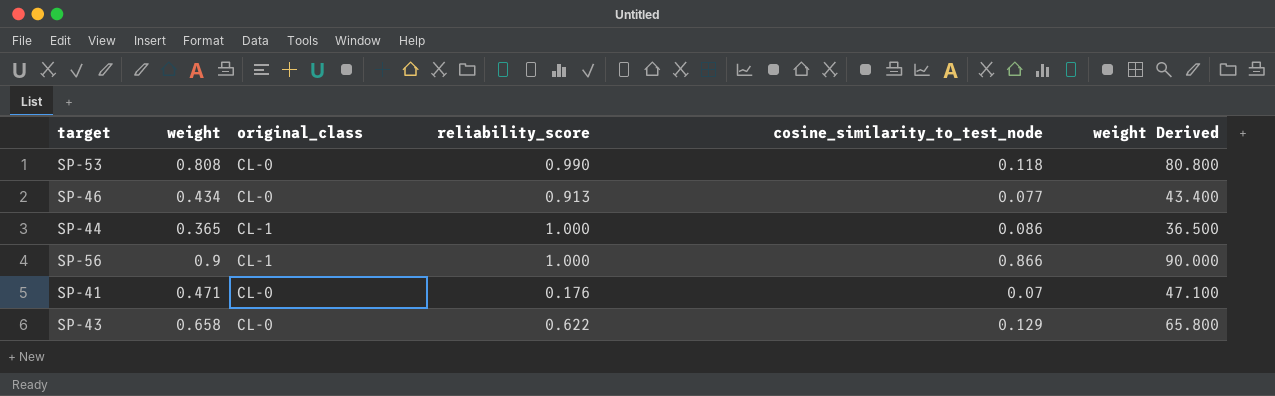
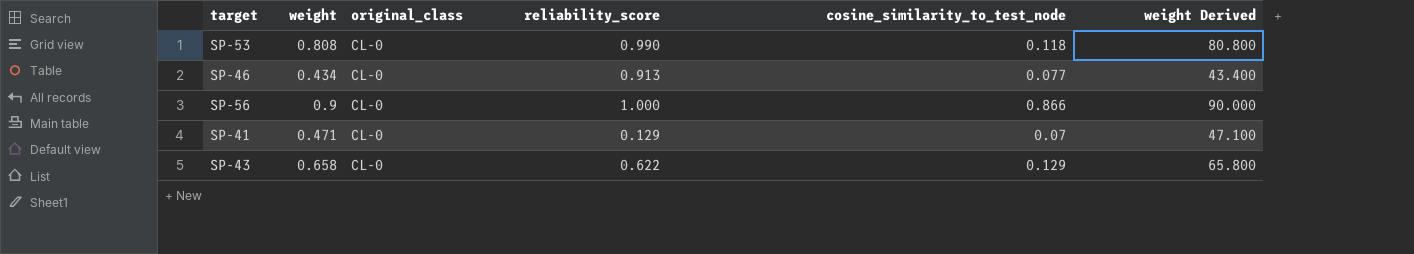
row SP-44: 0.365 | CL-1 | 1.000 | 0.086 | 36.500 -> none
SP-56 | original_class: CL-1 -> CL-0
SP-41 | reliability_score: 0.176 -> 0.129

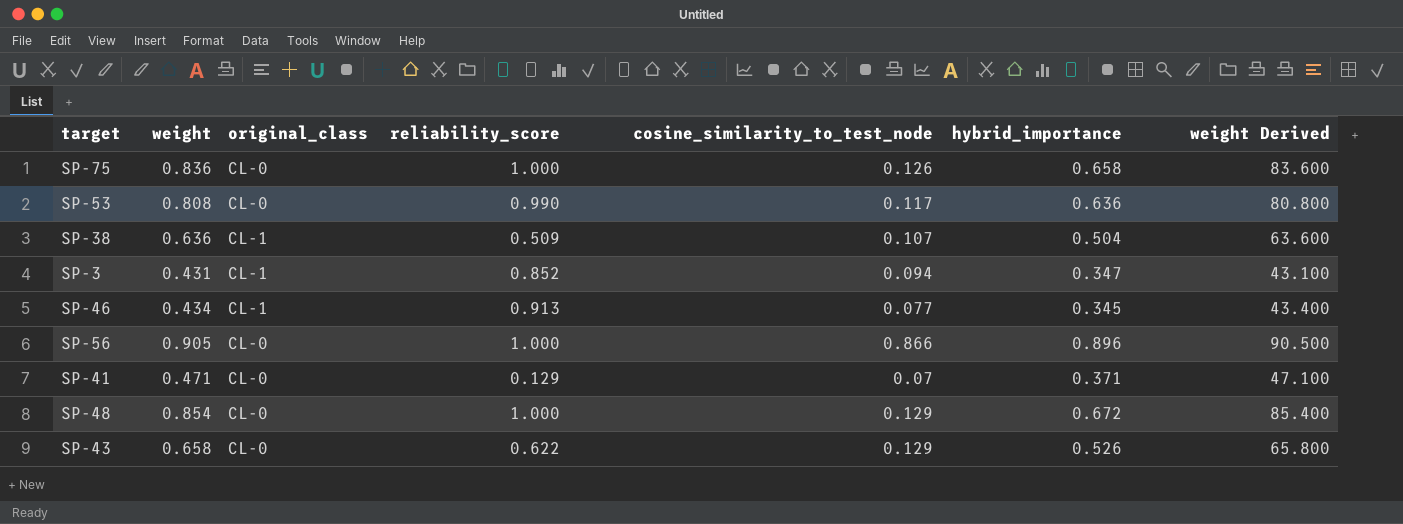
column hybrid_importance | position: none -> 6
row SP-75: none -> 0.836 | CL-0 | 1.000 | 0.126 | 0.658 | 83.600
SP-53 | cosine_similarity_to_test_node: 0.118 -> 0.117
row SP-38: none -> 0.636 | CL-1 | 0.509 | 0.107 | 0.504 | 63.600
row SP-3: none -> 0.431 | CL-1 | 0.852 | 0.094 | 0.347 | 43.100
SP-46 | original_class: CL-0 -> CL-1
SP-56 | weight: 0.9 -> 0.905
SP-56 | weight Derived: 90.000 -> 90.500
row SP-48: none -> 0.854 | CL-0 | 1.000 | 0.129 | 0.672 | 85.400

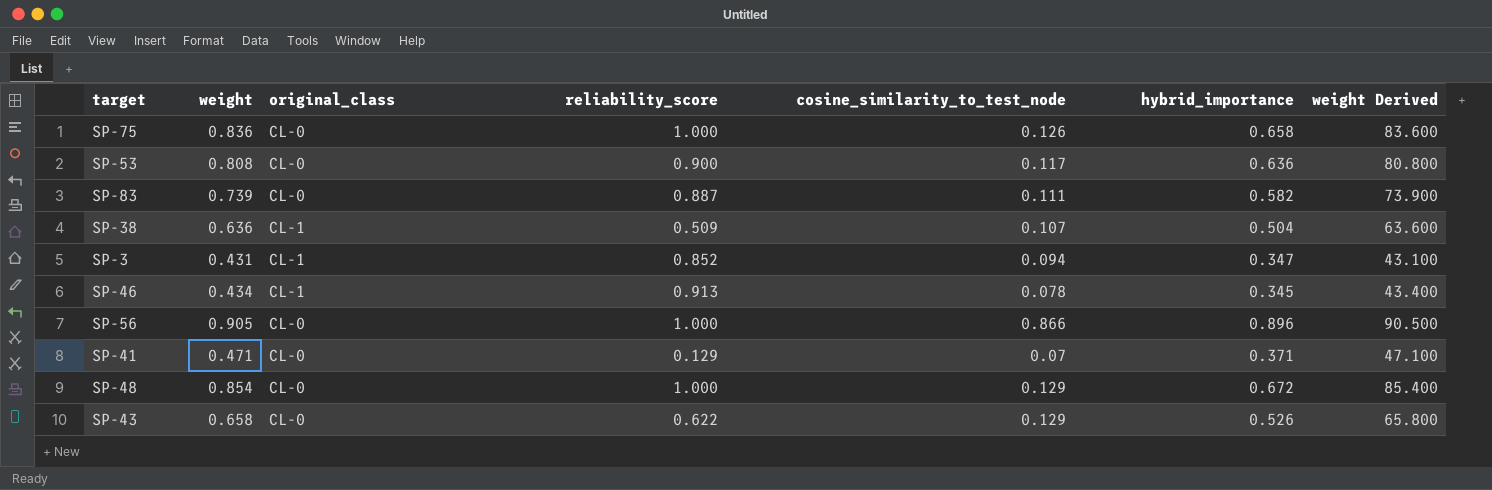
SP-53 | reliability_score: 0.990 -> 0.900
row SP-83: none -> 0.739 | CL-0 | 0.887 | 0.111 | 0.582 | 73.900
SP-46 | cosine_similarity_to_test_node: 0.077 -> 0.078

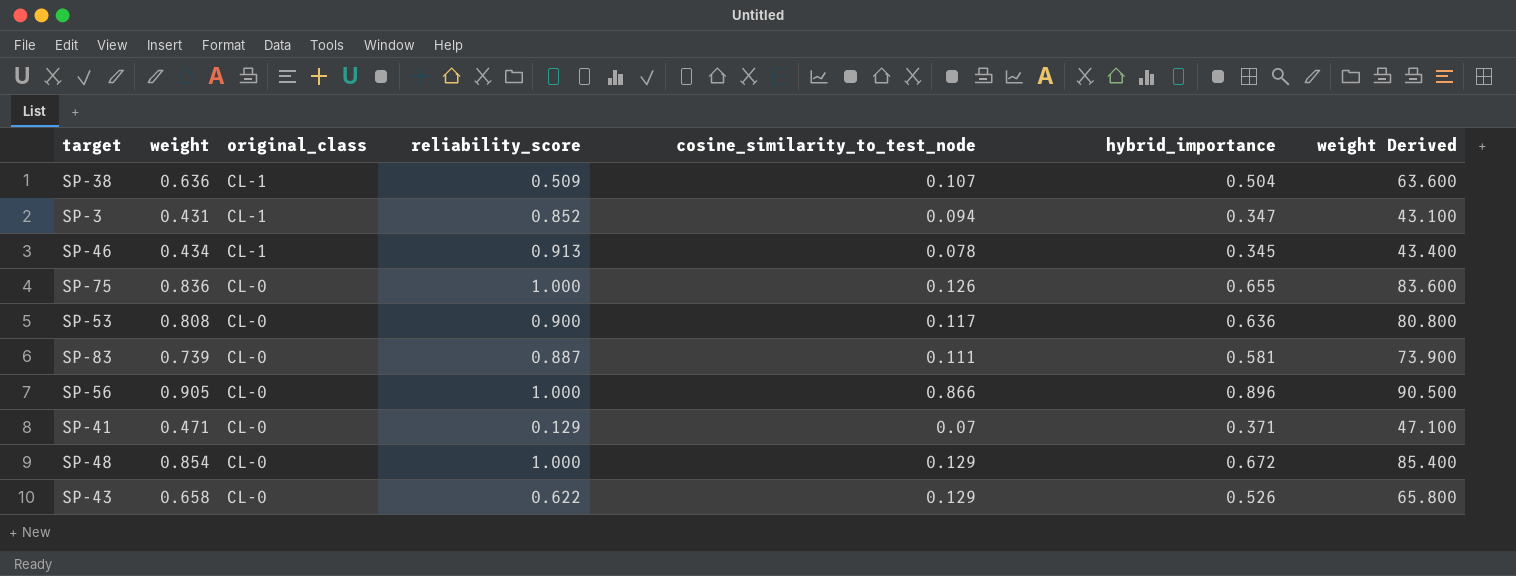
row order: none -> original_class descending
SP-75 | hybrid_importance: 0.658 -> 0.655
SP-83 | hybrid_importance: 0.582 -> 0.581

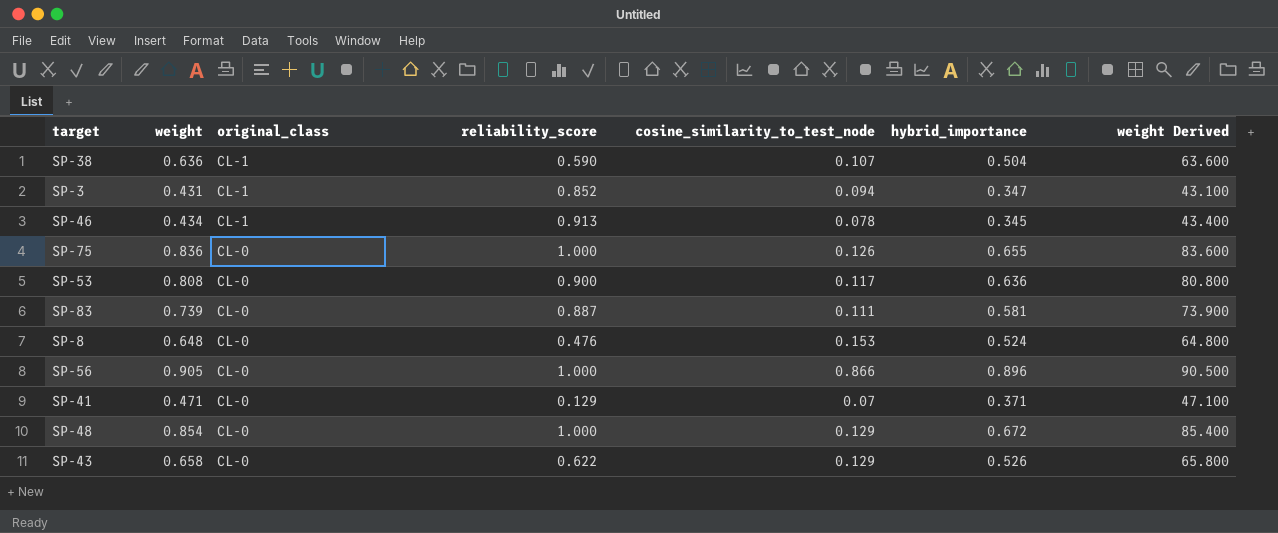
SP-38 | reliability_score: 0.509 -> 0.590
row SP-8: none -> 0.648 | CL-0 | 0.476 | 0.153 | 0.524 | 64.800

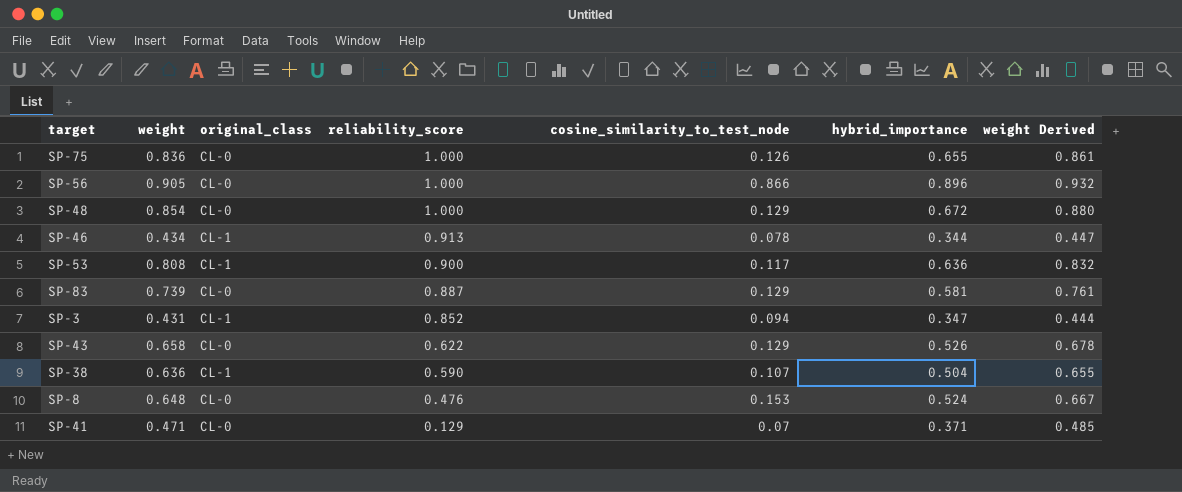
row order: original_class descending -> reliability_score descending
column weight Derived | formula: [weight] * 100 -> [weight] * 1.03
SP-46 | hybrid_importance: 0.345 -> 0.344
SP-53 | original_class: CL-0 -> CL-1
SP-83 | cosine_similarity_to_test_node: 0.111 -> 0.129

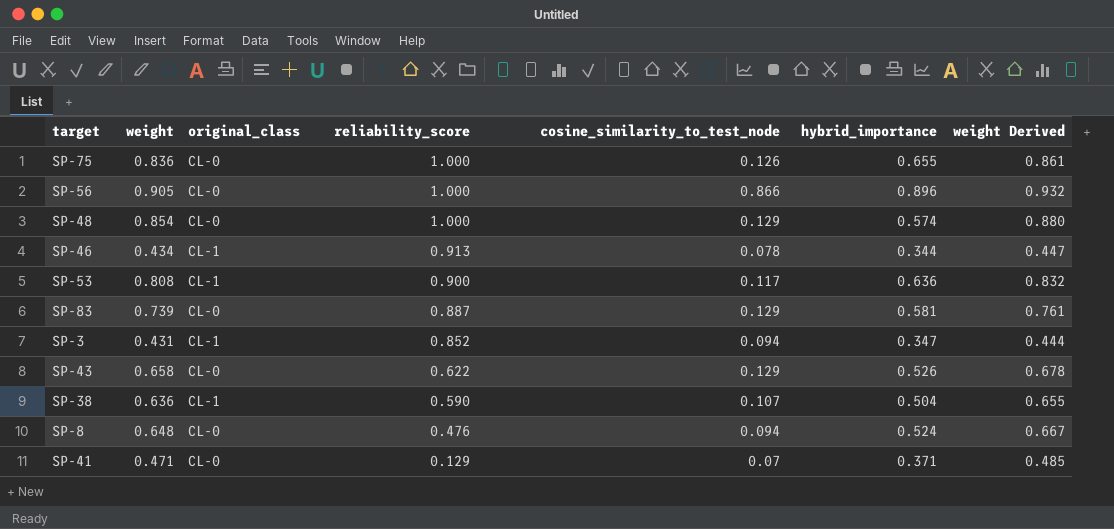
SP-48 | hybrid_importance: 0.672 -> 0.574
SP-8 | cosine_similarity_to_test_node: 0.153 -> 0.094

